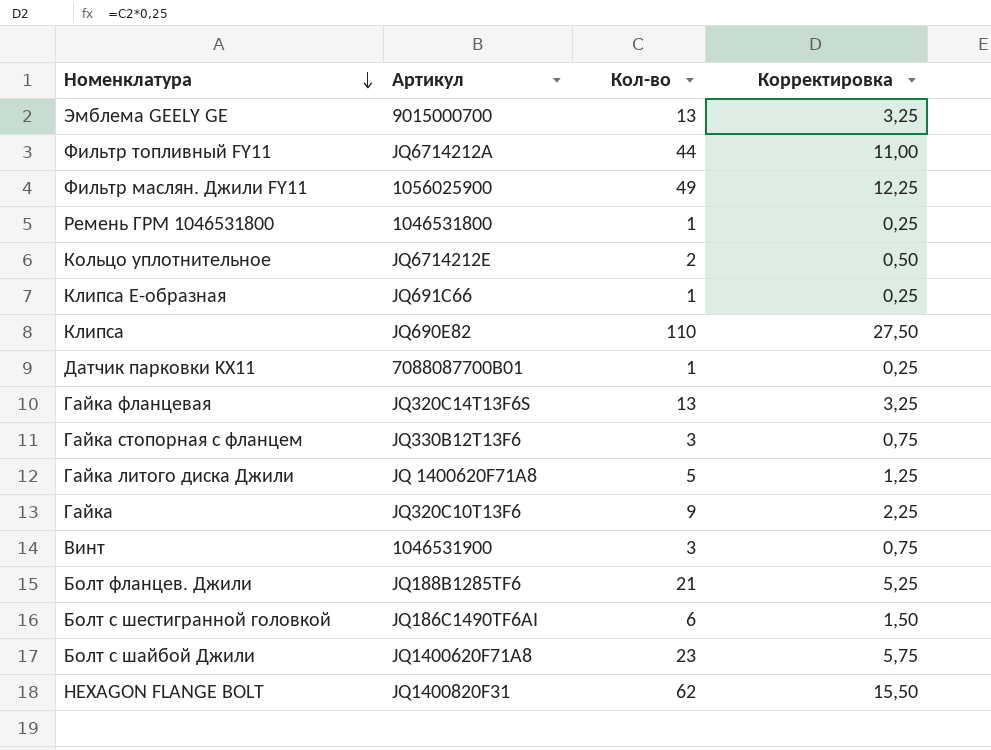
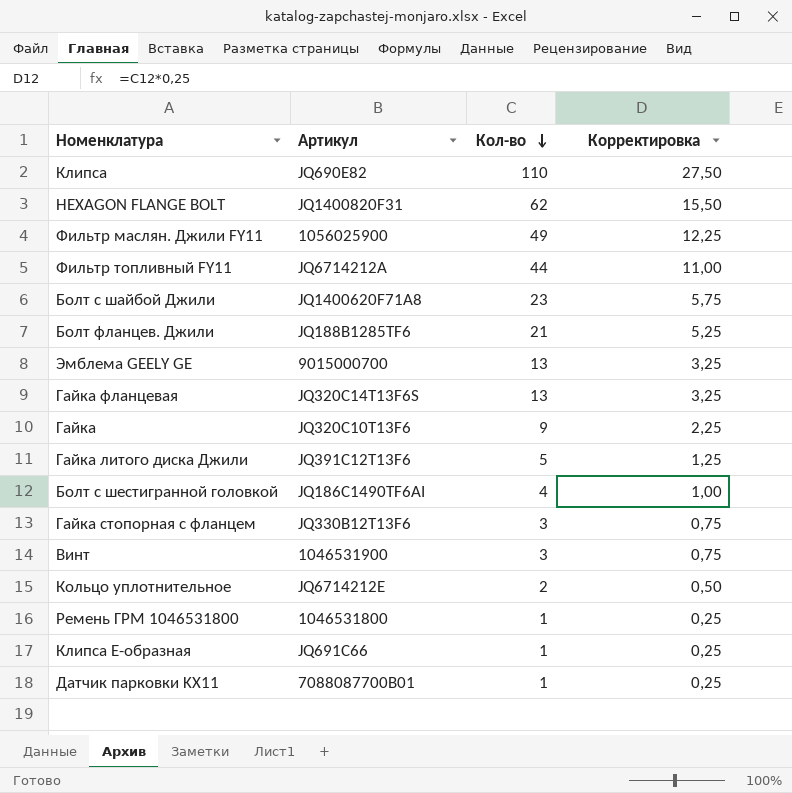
row order: Номенклатура descending -> Кол-во descending
Гайка литого диска Джили | Артикул: JQ 1400620F71A8 -> JQ391C12T13F6
Болт с шестигранной головкой | Кол-во: 6 -> 4
Болт с шестигранной головкой | Корректировка: 1,50 -> 1,00

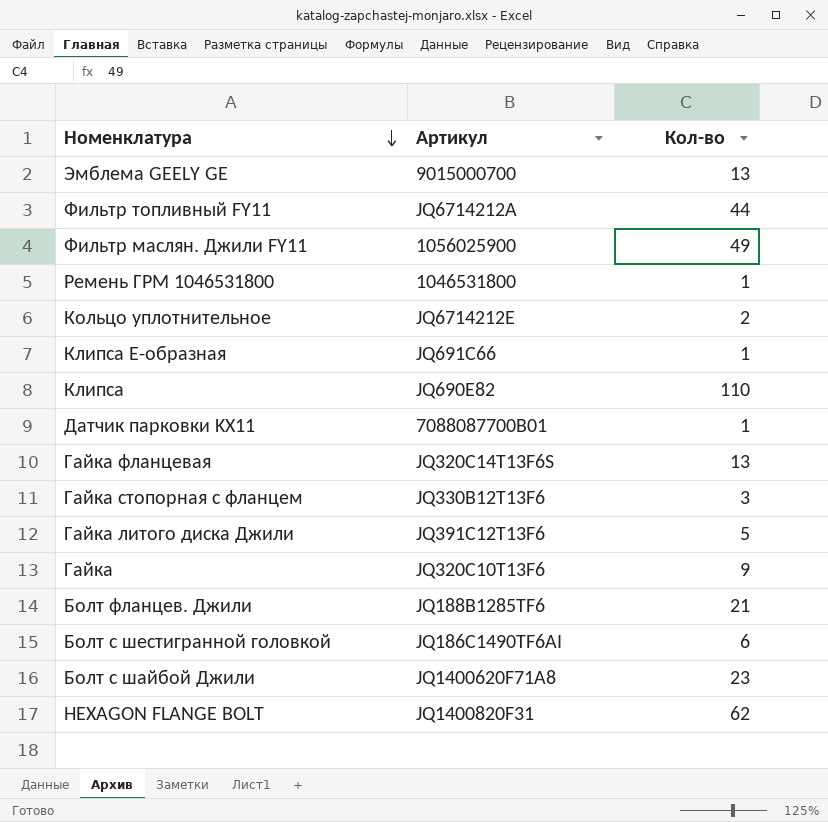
row order: Кол-во descending -> Номенклатура descending
column Корректировка | formula: [Кол-во] * 0,25 -> none
row Винт: 1046531900 | 3 | 0,75 -> none
Болт с шестигранной головкой | Кол-во: 4 -> 6

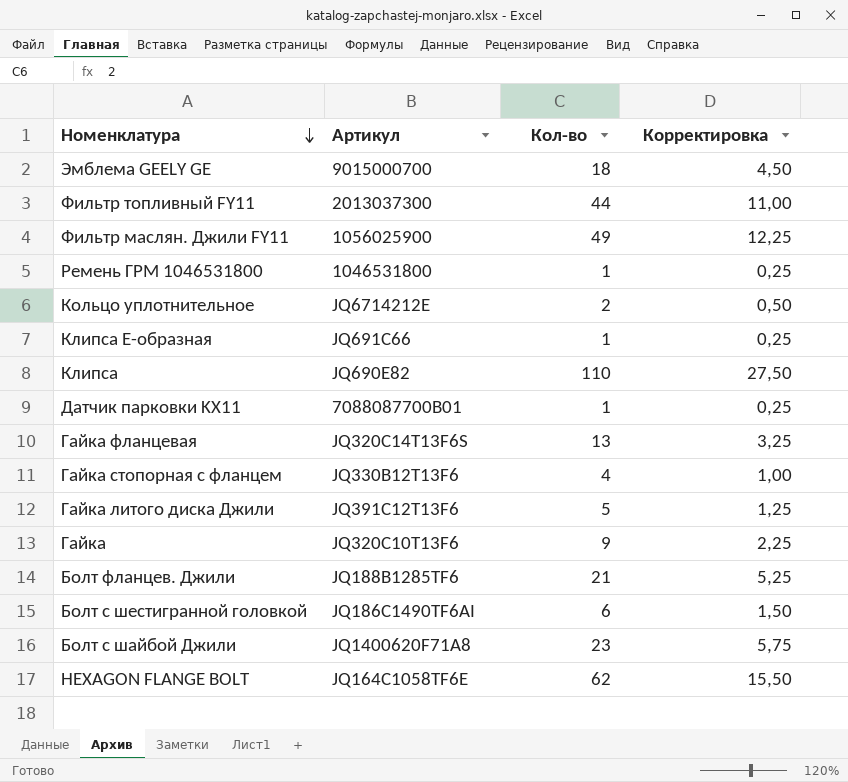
column Корректировка | formula: none -> [Кол-во] * 0,25
Эмблема GEELY GE | Кол-во: 13 -> 18
Фильтр топливный FY11 | Артикул: JQ6714212A -> 2013037300
Гайка стопорная с фланцем | Кол-во: 3 -> 4
HEXAGON FLANGE BOLT | Артикул: JQ1400820F31 -> JQ164C1058TF6E

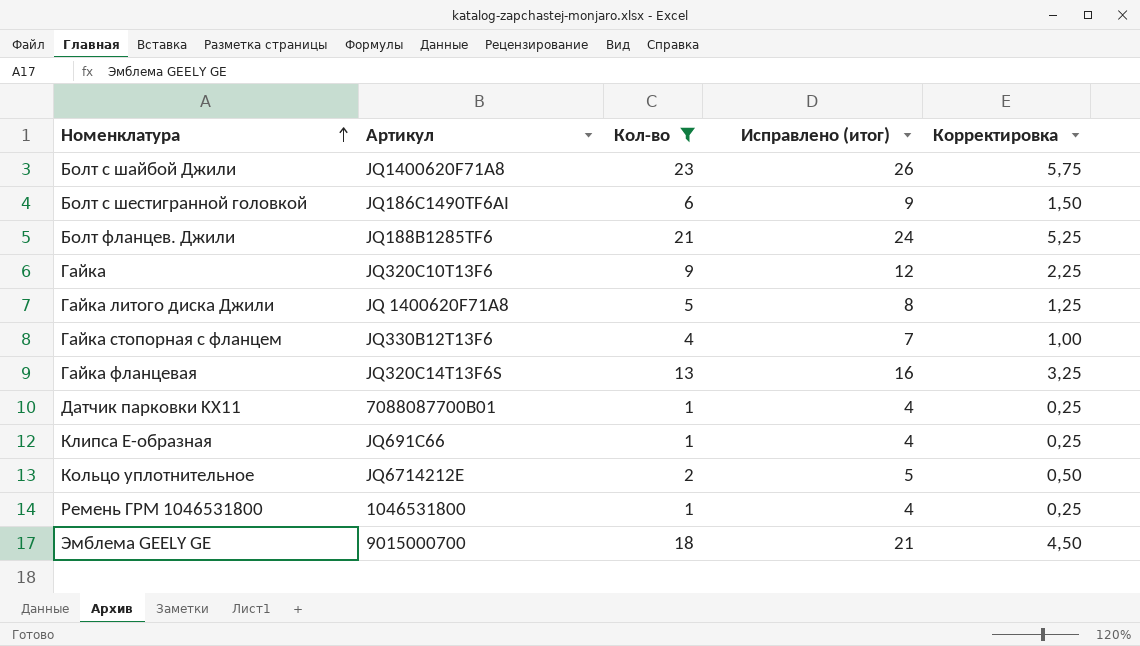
filter: none -> Кол-во <= 23
row order: Номенклатура descending -> Номенклатура ascending
column Исправлено (итог) | formula: none -> [Кол-во] + 3
Гайка литого диска Джили | Артикул: JQ391C12T13F6 -> JQ 1400620F71A8

